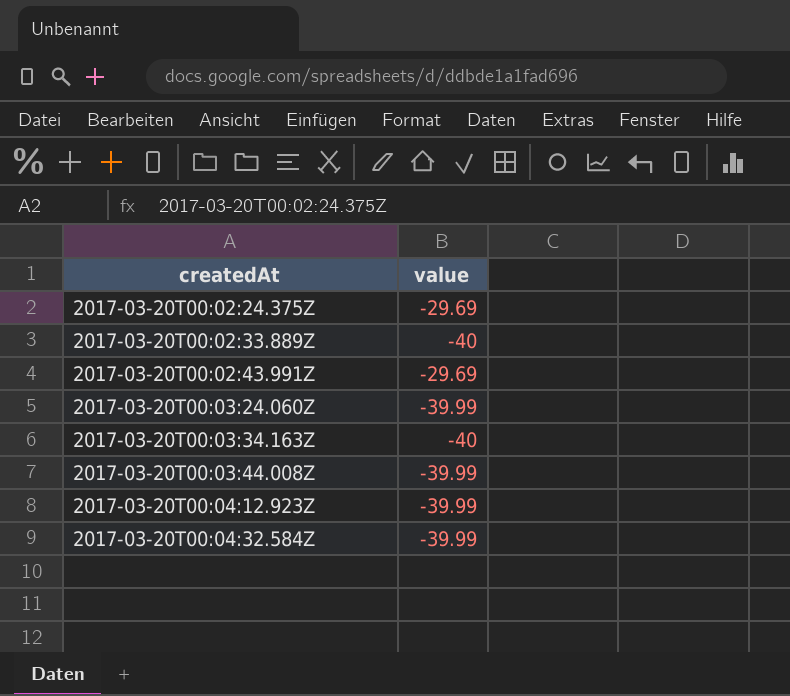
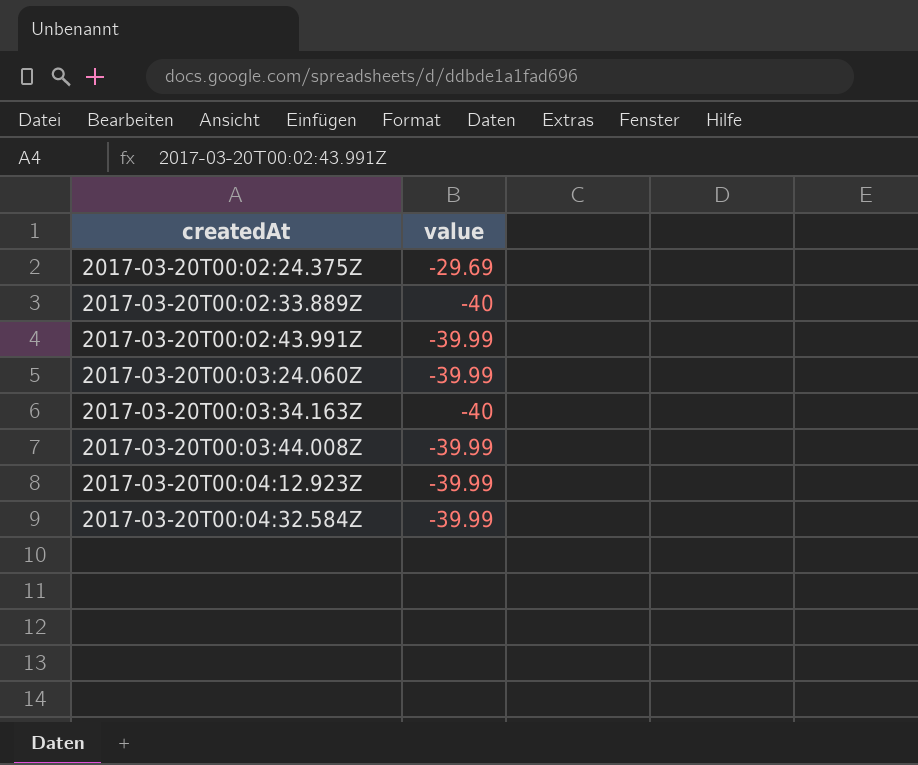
2017-03-20T00:02:43.991Z | value: -29.69 -> -39.99

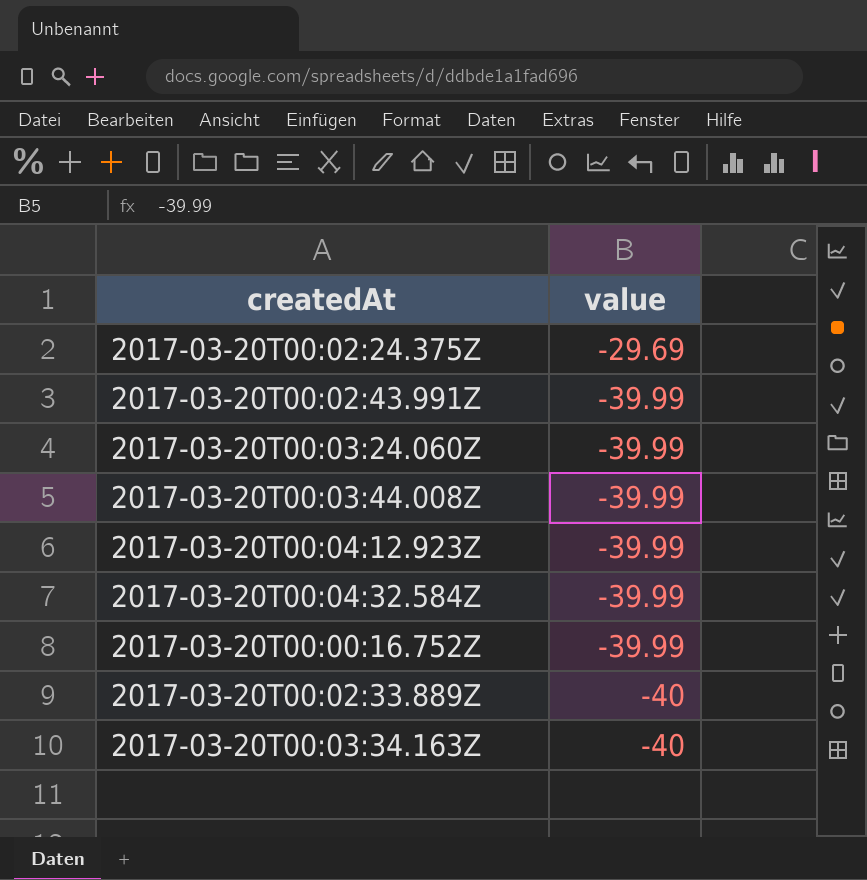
row order: createdAt ascending -> value descending
row 2017-03-20T00:00:16.752Z: none -> -39.99

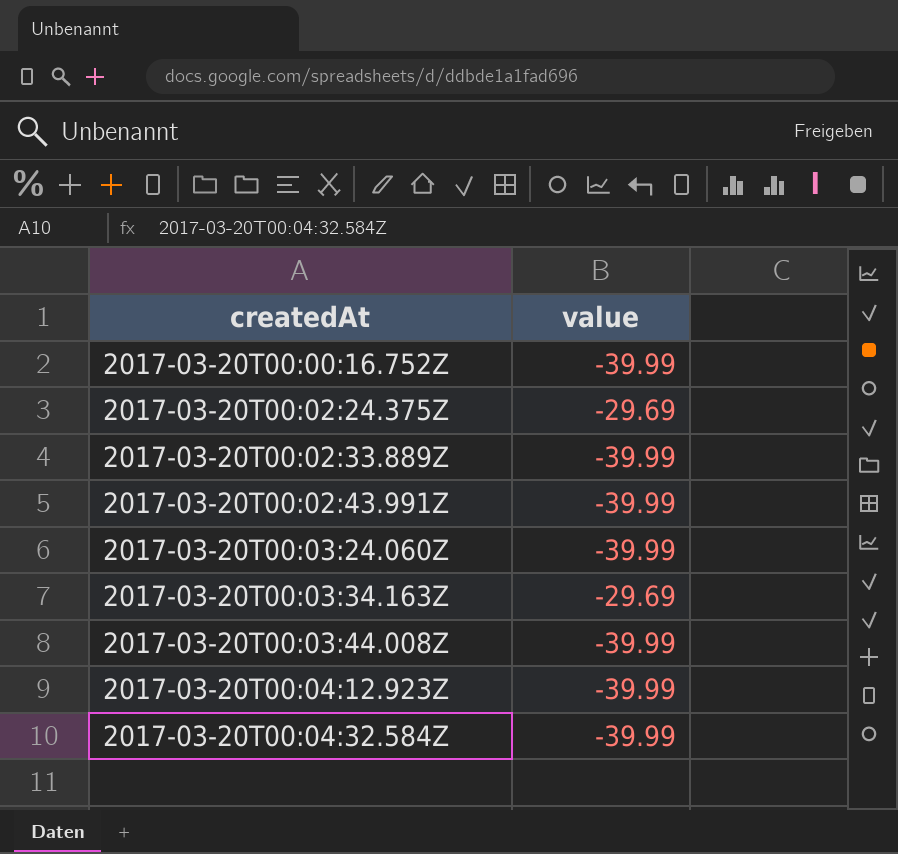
row order: value descending -> createdAt ascending
2017-03-20T00:02:33.889Z | value: -40 -> -39.99
2017-03-20T00:03:34.163Z | value: -40 -> -29.69

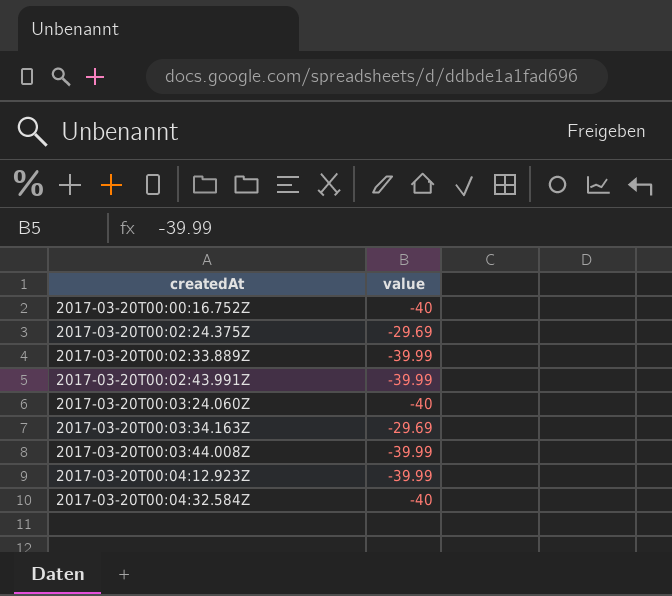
2017-03-20T00:00:16.752Z | value: -39.99 -> -40
2017-03-20T00:03:24.060Z | value: -39.99 -> -40
2017-03-20T00:04:32.584Z | value: -39.99 -> -40

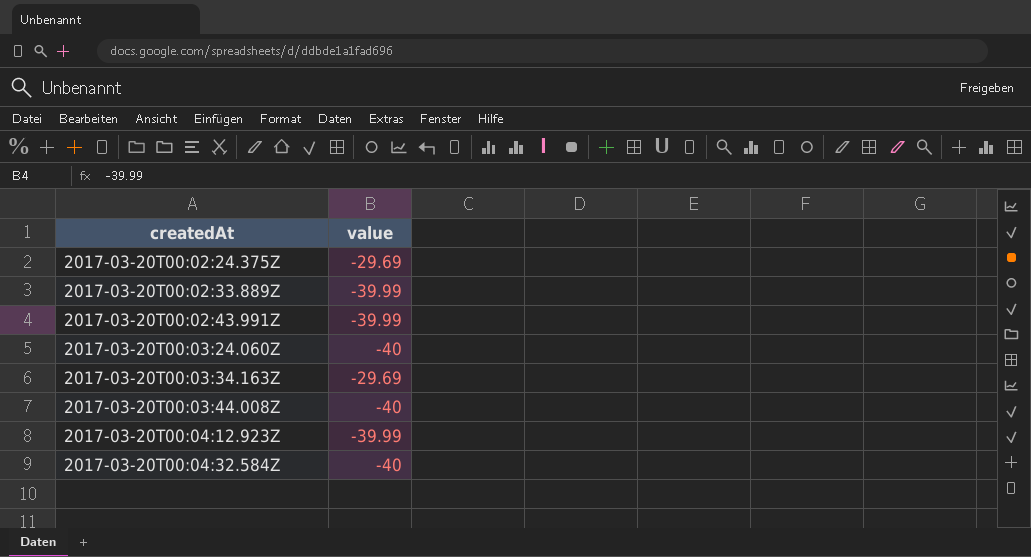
row 2017-03-20T00:00:16.752Z: -40 -> none
2017-03-20T00:03:44.008Z | value: -39.99 -> -40

